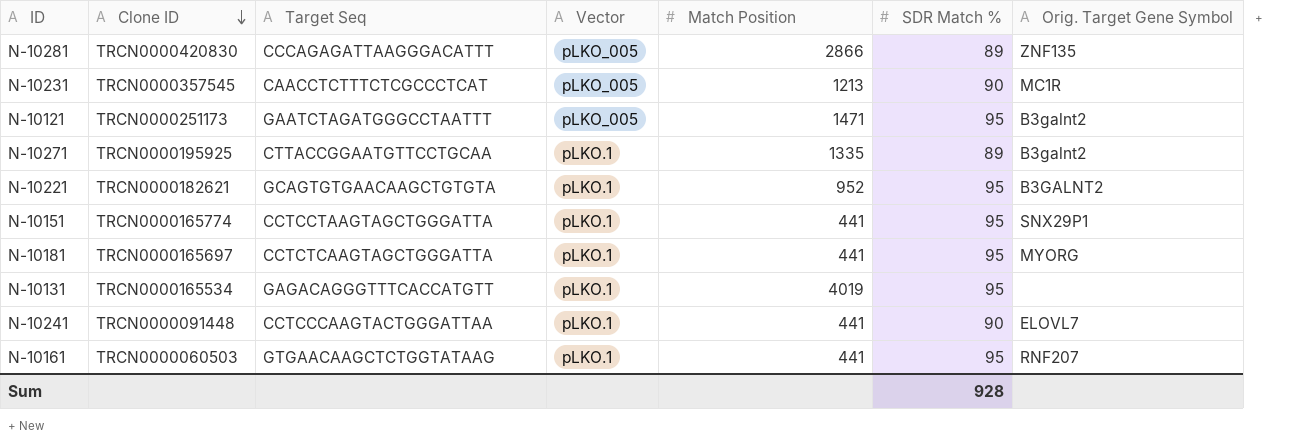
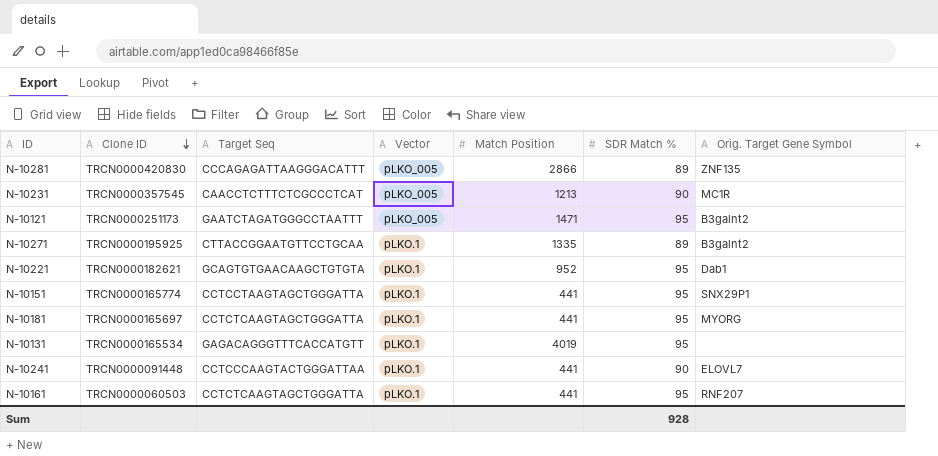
N-10221 | Orig. Target Gene Symbol: B3GALNT2 -> Dab1
N-10161 | Target Seq: GTGAACAAGCTCTGGTATAAG -> CCTCTCAAGTAGCTGGGATTA

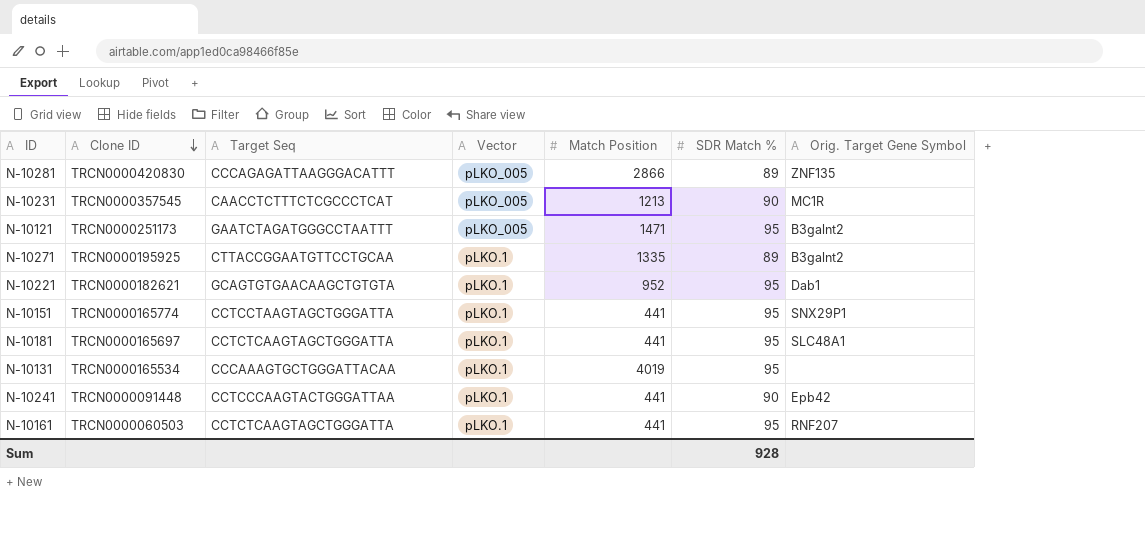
N-10181 | Orig. Target Gene Symbol: MYORG -> SLC48A1
N-10131 | Target Seq: GAGACAGGGTTTCACCATGTT -> CCCAAAGTGCTGGGATTACAA
N-10241 | Orig. Target Gene Symbol: ELOVL7 -> Epb42

